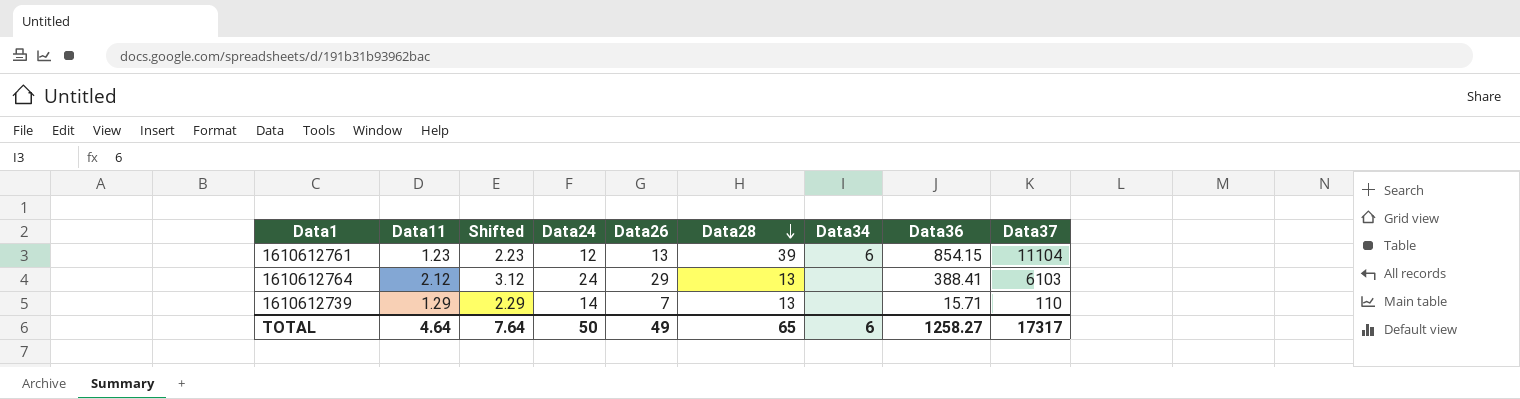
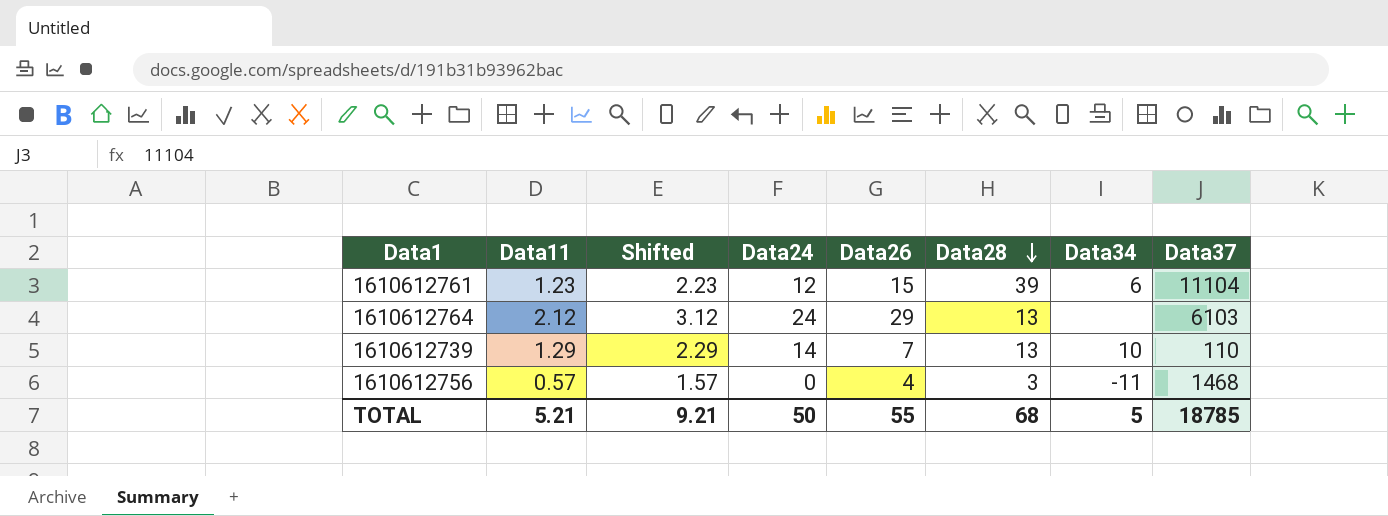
column Data36 | position: 8 -> none
1610612761 | Data26: 13 -> 15
1610612739 | Data34: none -> 10
row 1610612756: none -> 0.57 | 1.57 | 0 | 4 | 3 | -11 | 1468
TOTAL | Data11: 4.64 -> 5.21
TOTAL | Shifted: 7.64 -> 9.21
TOTAL | Data26: 49 -> 55
TOTAL | Data28: 65 -> 68
TOTAL | Data34: 6 -> 5
TOTAL | Data37: 17317 -> 18785

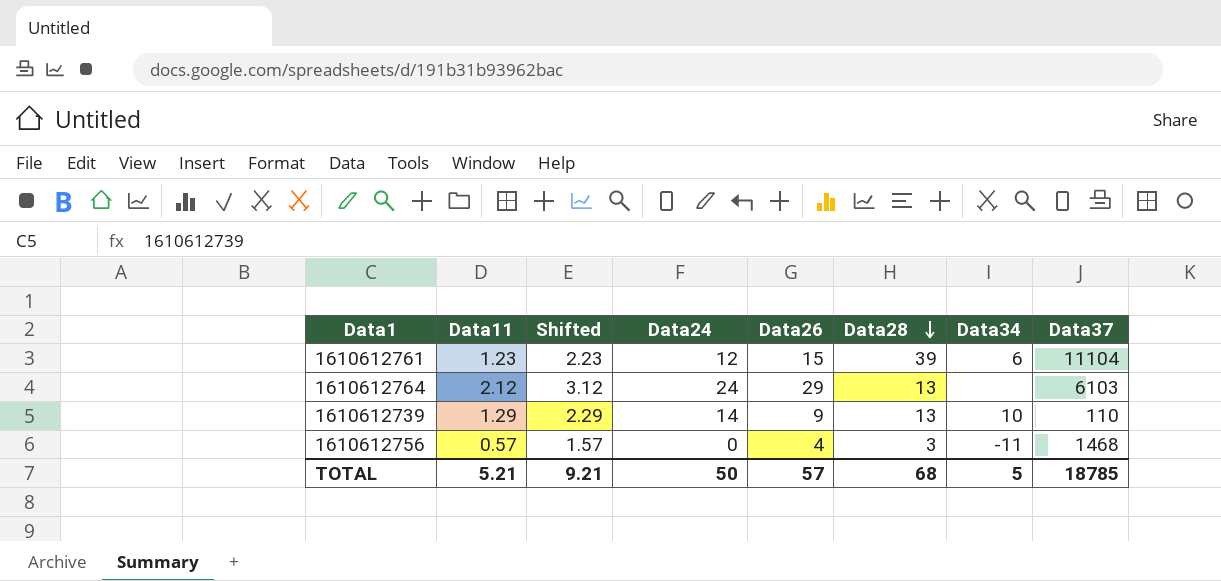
1610612739 | Data26: 7 -> 9
TOTAL | Data26: 55 -> 57

